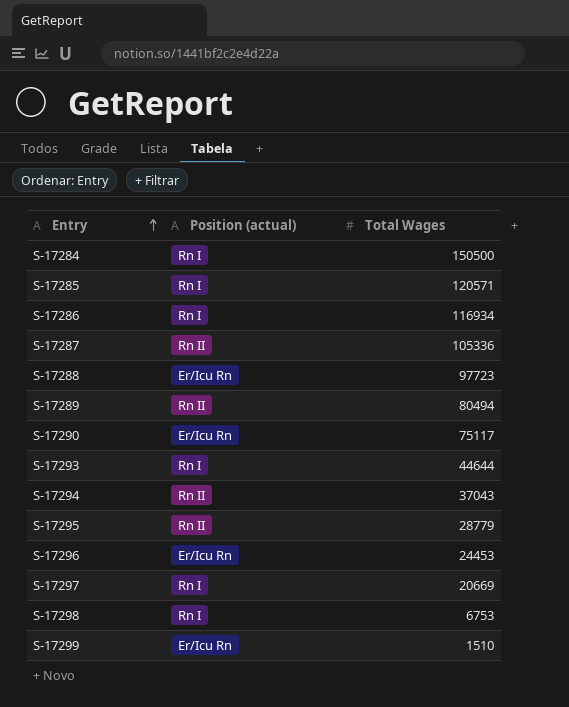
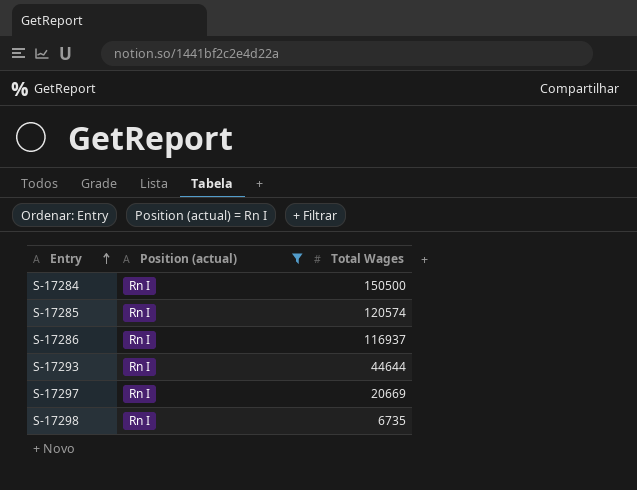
filter: none -> Position (actual) = Rn I
S-17285 | Total Wages: 120571 -> 120574
S-17286 | Total Wages: 116934 -> 116937
S-17298 | Total Wages: 6753 -> 6735

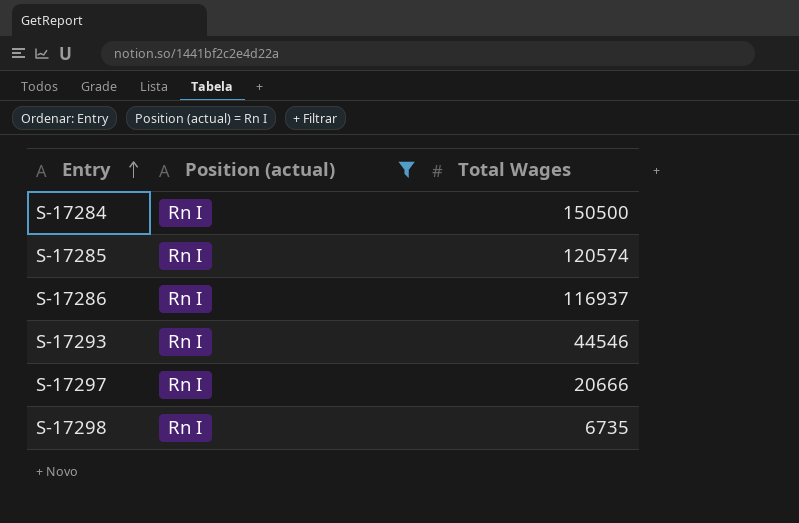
S-17293 | Total Wages: 44644 -> 44546
S-17297 | Total Wages: 20669 -> 20666

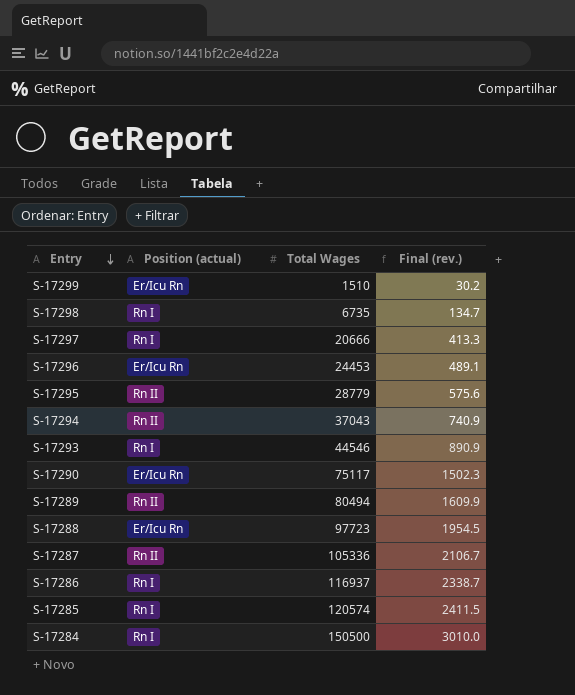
filter: Position (actual) = Rn I -> none
row order: Entry ascending -> Entry descending
column Final (rev.) | formula: none -> [Total Wages] * 0.02

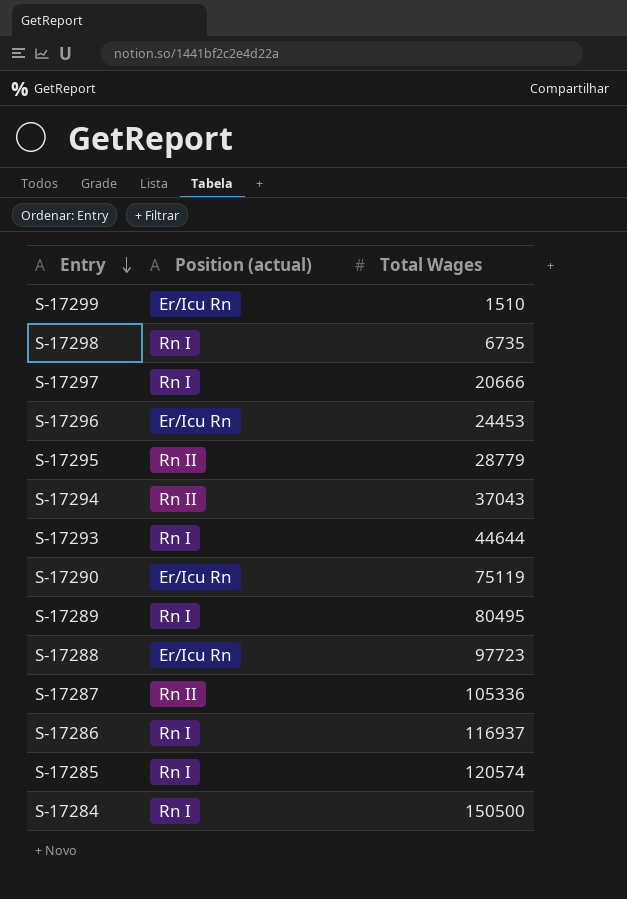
column Final (rev.) | formula: [Total Wages] * 0.02 -> none
S-17293 | Total Wages: 44546 -> 44644
S-17290 | Total Wages: 75117 -> 75119
S-17289 | Position (actual): Rn II -> Rn I
S-17289 | Total Wages: 80494 -> 80495

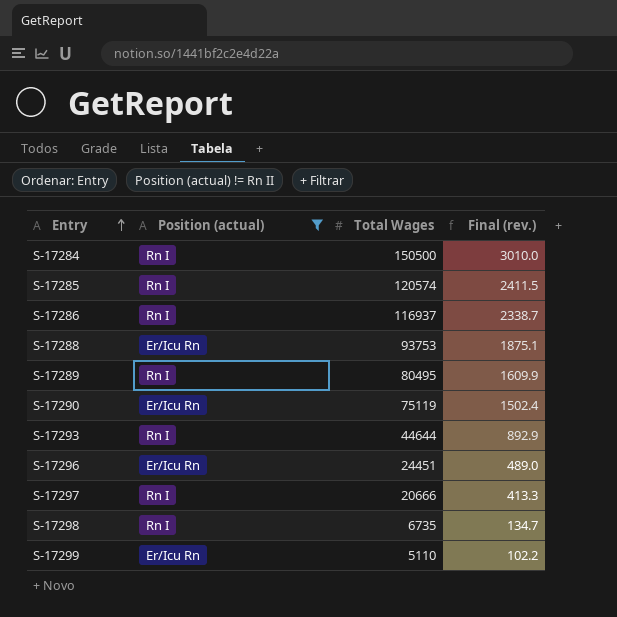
filter: none -> Position (actual) != Rn II
row order: Entry descending -> Entry ascending
column Final (rev.) | formula: none -> [Total Wages] * 0.02
S-17288 | Total Wages: 97723 -> 93753
S-17296 | Total Wages: 24453 -> 24451
S-17299 | Total Wages: 1510 -> 5110

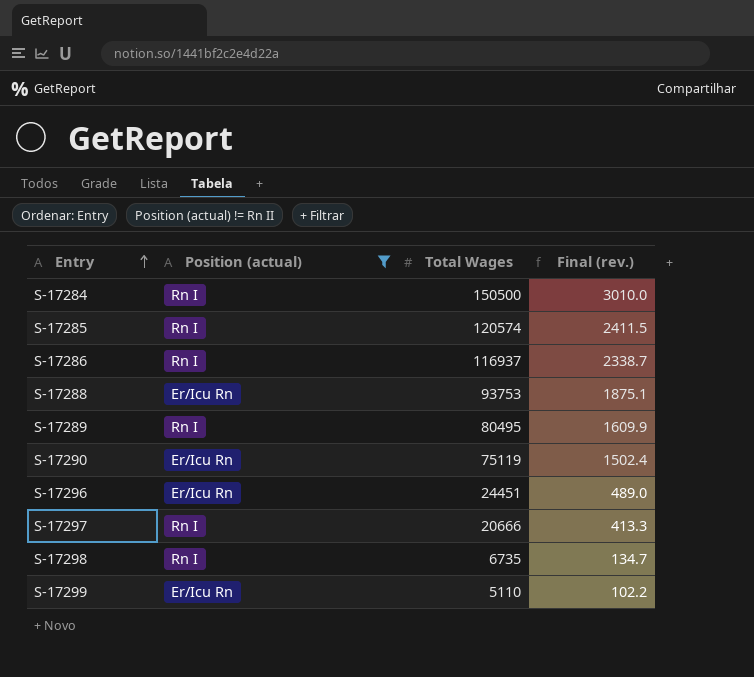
row S-17293: Rn I | 44644 | 892.9 -> none

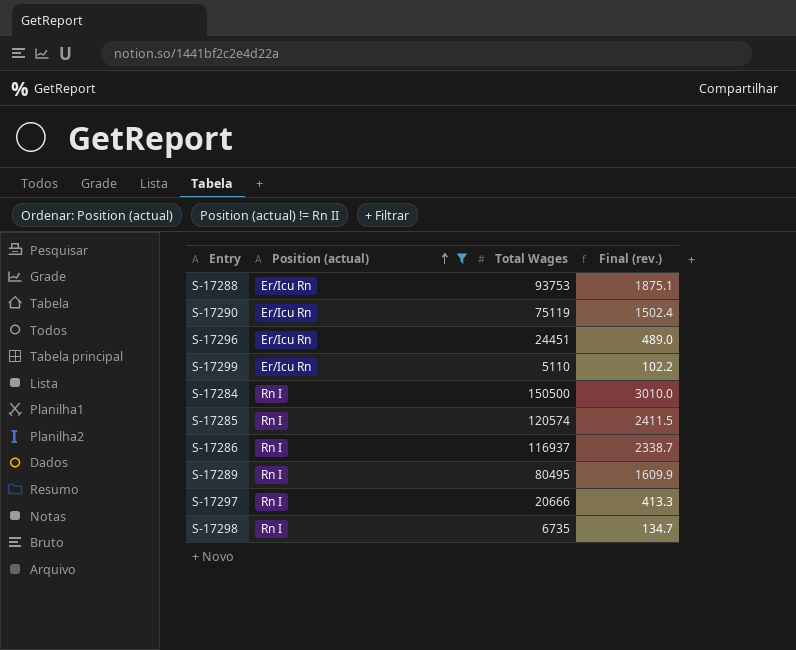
row order: Entry ascending -> Position (actual) ascending

